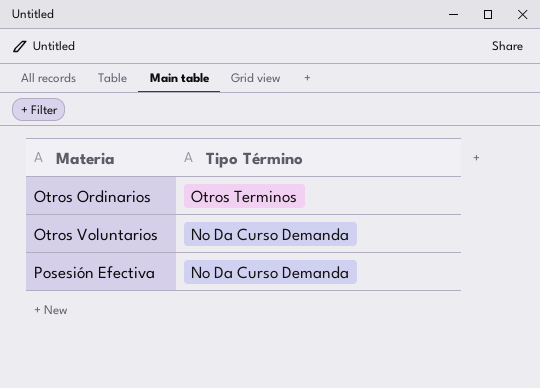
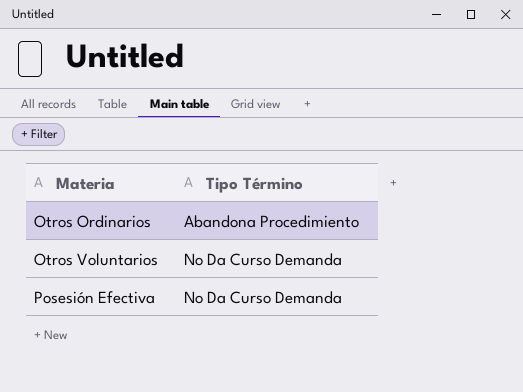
Otros Ordinarios | Tipo Término: Otros Terminos -> Abandona Procedimiento

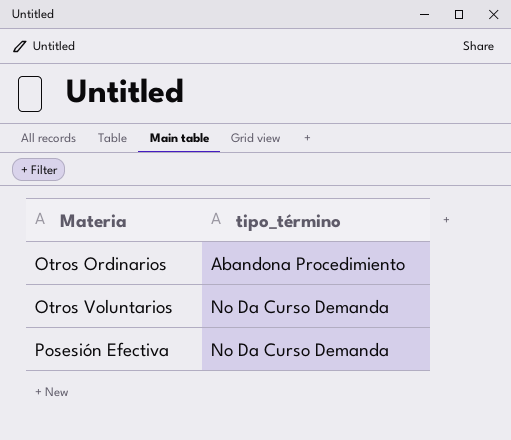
column name: Tipo Término -> tipo_término

